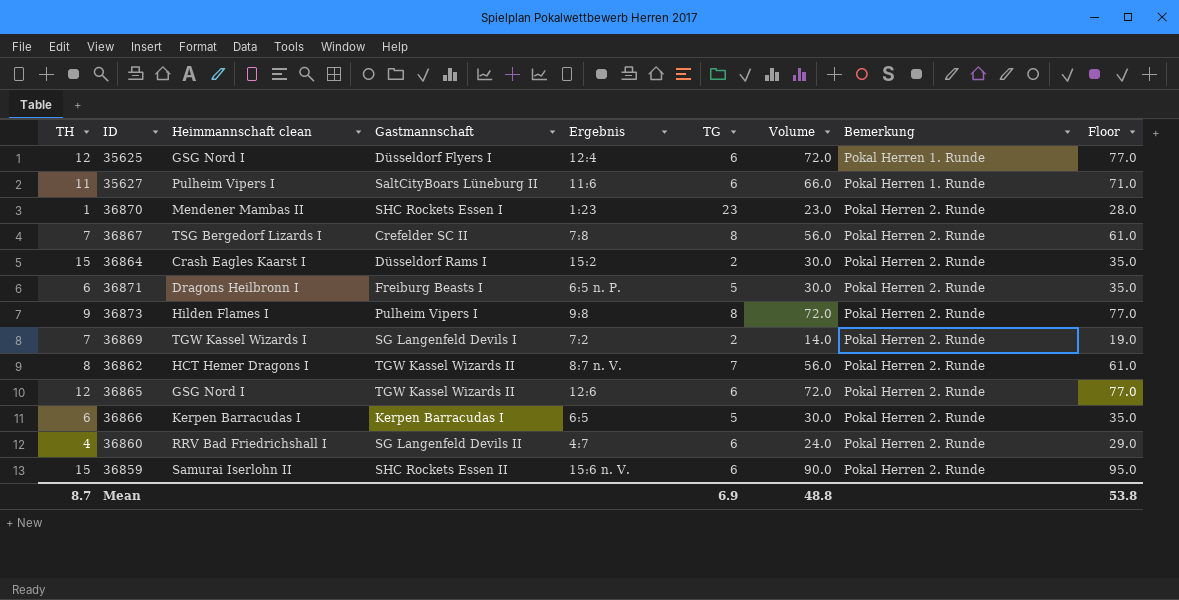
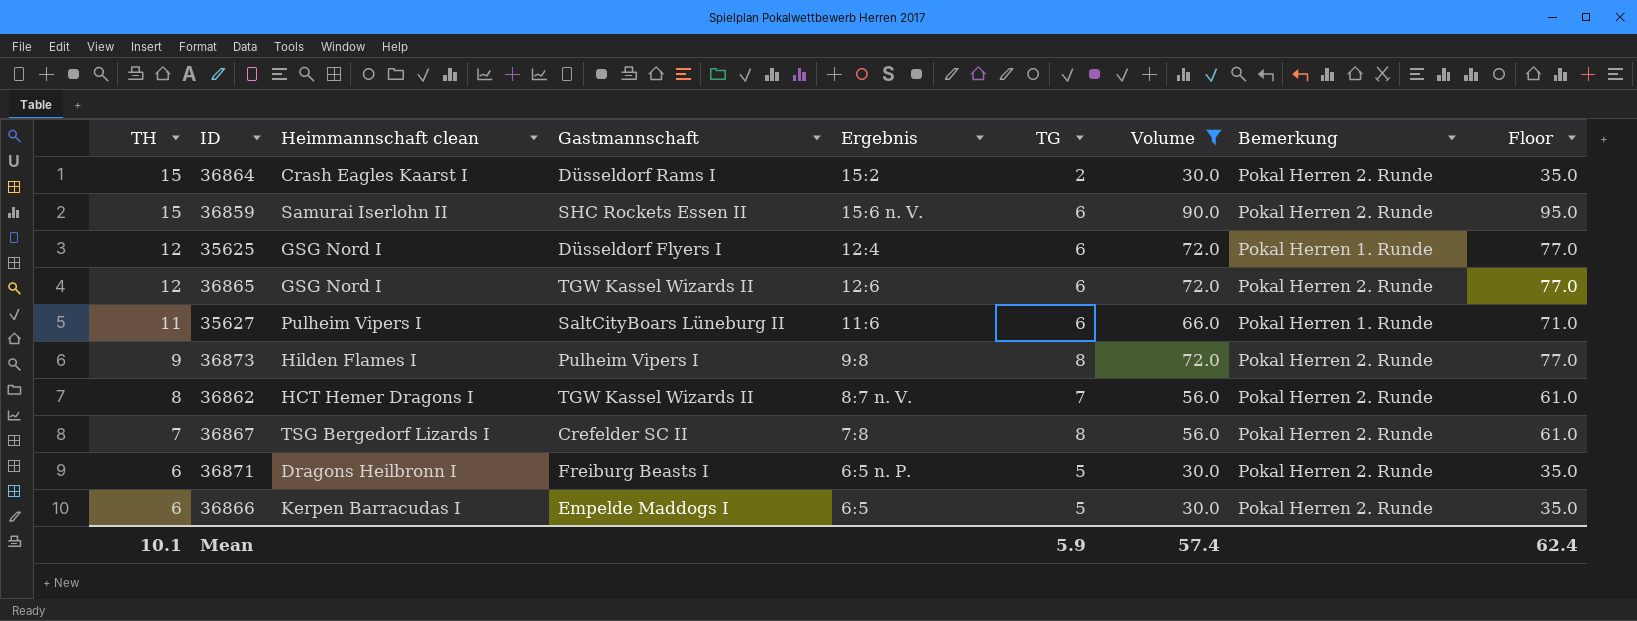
filter: none -> Volume >= 30.0
row order: Bemerkung ascending -> TH descending
36866 | Gastmannschaft: Kerpen Barracudas I -> Empelde Maddogs I
Mean | TH: 8.7 -> 10.1
Mean | TG: 6.9 -> 5.9
Mean | Volume: 48.8 -> 57.4
Mean | Floor: 53.8 -> 62.4

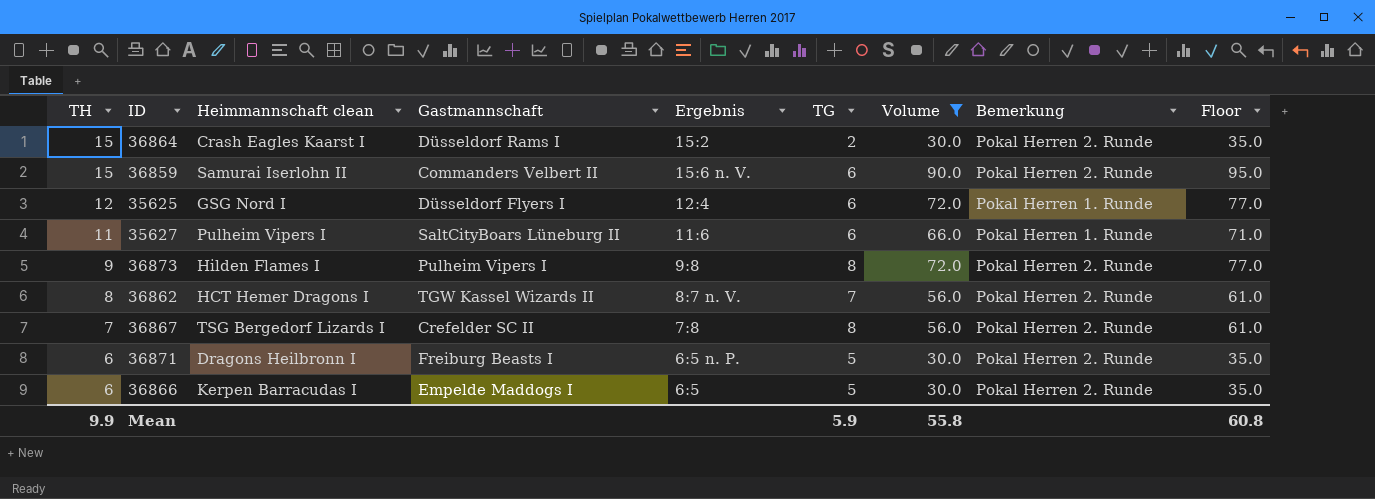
row 36865: 12 | GSG Nord I | TGW Kassel Wizards II | 12:6 | 6 | 72.0 | Pokal Herren 2. Runde | 77.0 -> none
36859 | Gastmannschaft: SHC Rockets Essen II -> Commanders Velbert II
Mean | TH: 10.1 -> 9.9
Mean | Volume: 57.4 -> 55.8
Mean | Floor: 62.4 -> 60.8

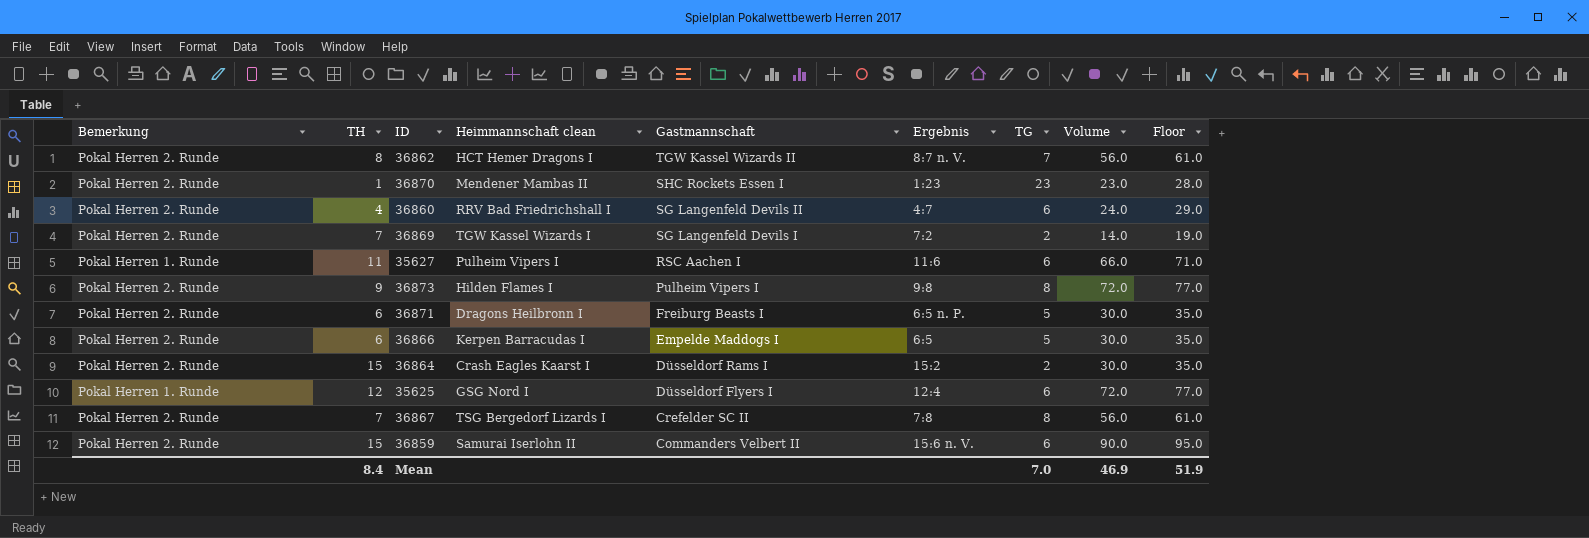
filter: Volume >= 30.0 -> none
row order: TH descending -> Gastmannschaft descending
column Bemerkung | position: 8 -> 1
35627 | Gastmannschaft: SaltCityBoars Lüneburg II -> RSC Aachen I
Mean | TH: 9.9 -> 8.4
Mean | TG: 5.9 -> 7.0
Mean | Volume: 55.8 -> 46.9
Mean | Floor: 60.8 -> 51.9

